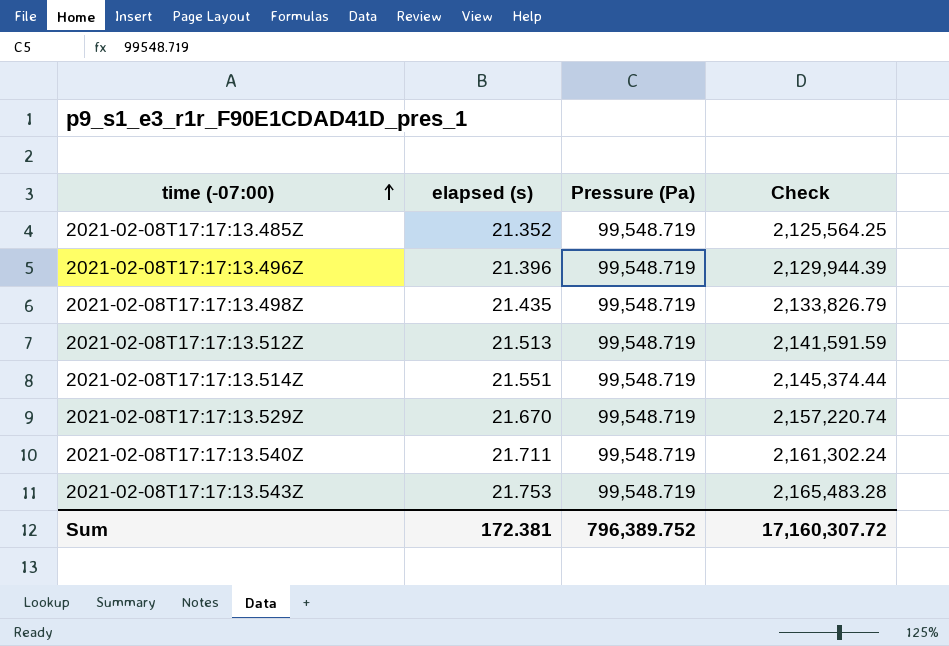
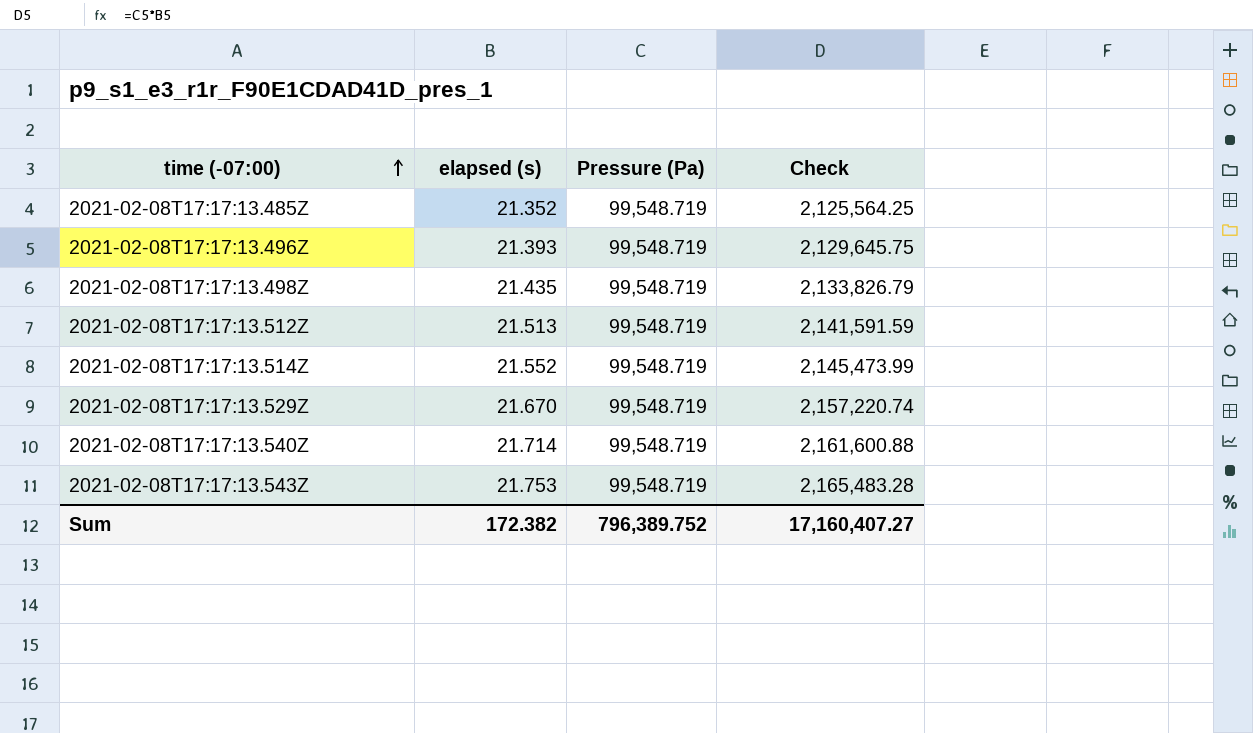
2021-02-08T17:17:13.496Z | elapsed (s): 21.396 -> 21.393
2021-02-08T17:17:13.496Z | Check: 2,129,944.39 -> 2,129,645.75
2021-02-08T17:17:13.514Z | elapsed (s): 21.551 -> 21.552
2021-02-08T17:17:13.514Z | Check: 2,145,374.44 -> 2,145,473.99
2021-02-08T17:17:13.540Z | elapsed (s): 21.711 -> 21.714
2021-02-08T17:17:13.540Z | Check: 2,161,302.24 -> 2,161,600.88
Sum | elapsed (s): 172.381 -> 172.382
Sum | Check: 17,160,307.72 -> 17,160,407.27

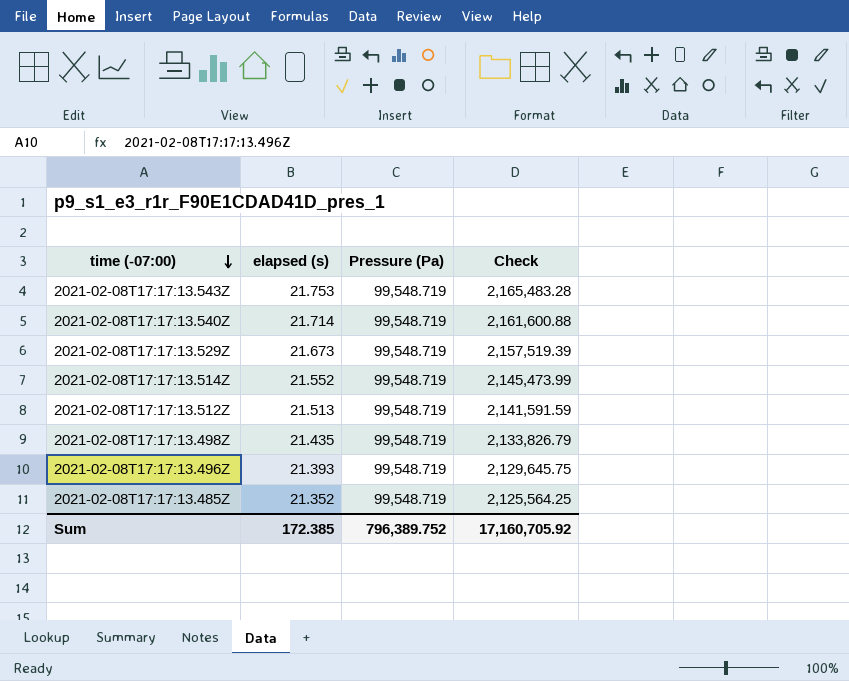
row order: time (-07:00) ascending -> time (-07:00) descending
2021-02-08T17:17:13.529Z | elapsed (s): 21.670 -> 21.673
2021-02-08T17:17:13.529Z | Check: 2,157,220.74 -> 2,157,519.39
Sum | elapsed (s): 172.382 -> 172.385
Sum | Check: 17,160,407.27 -> 17,160,705.92

